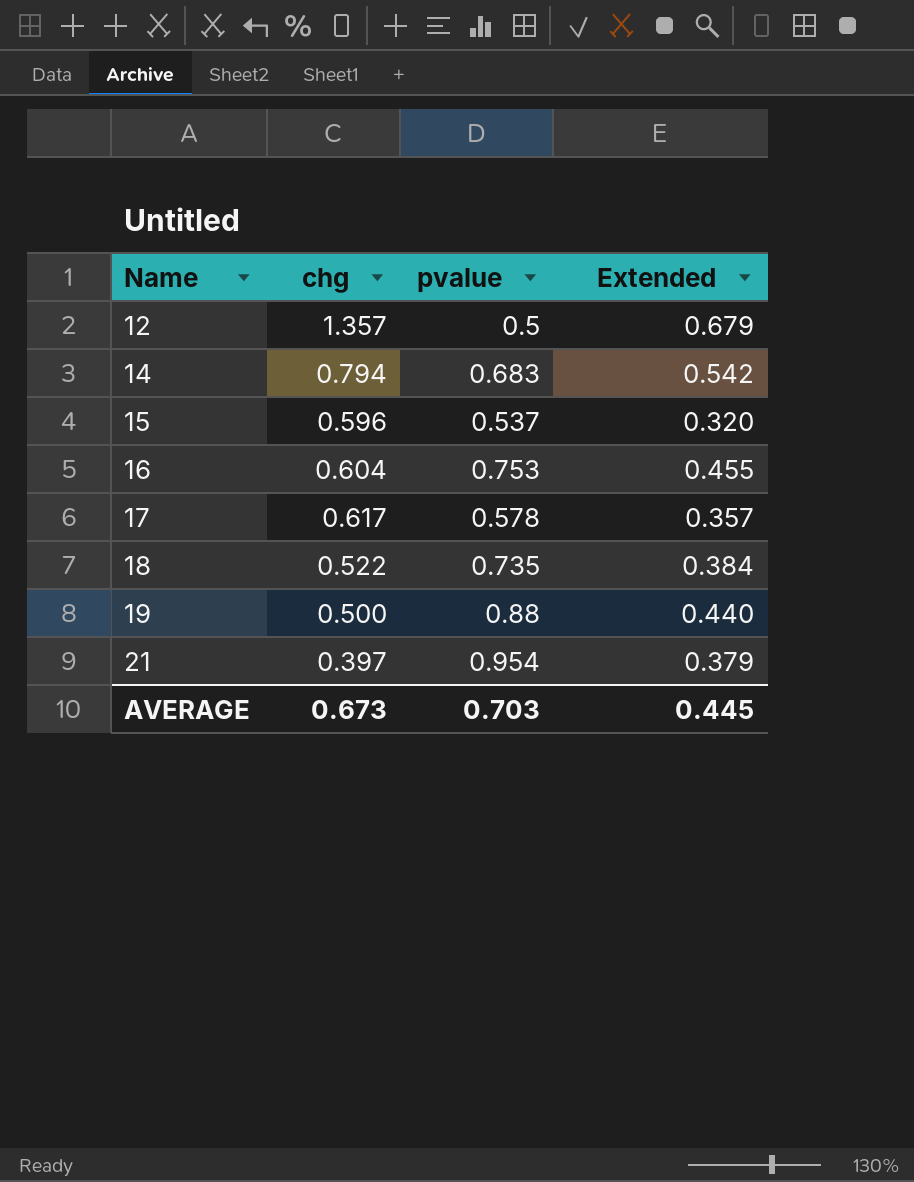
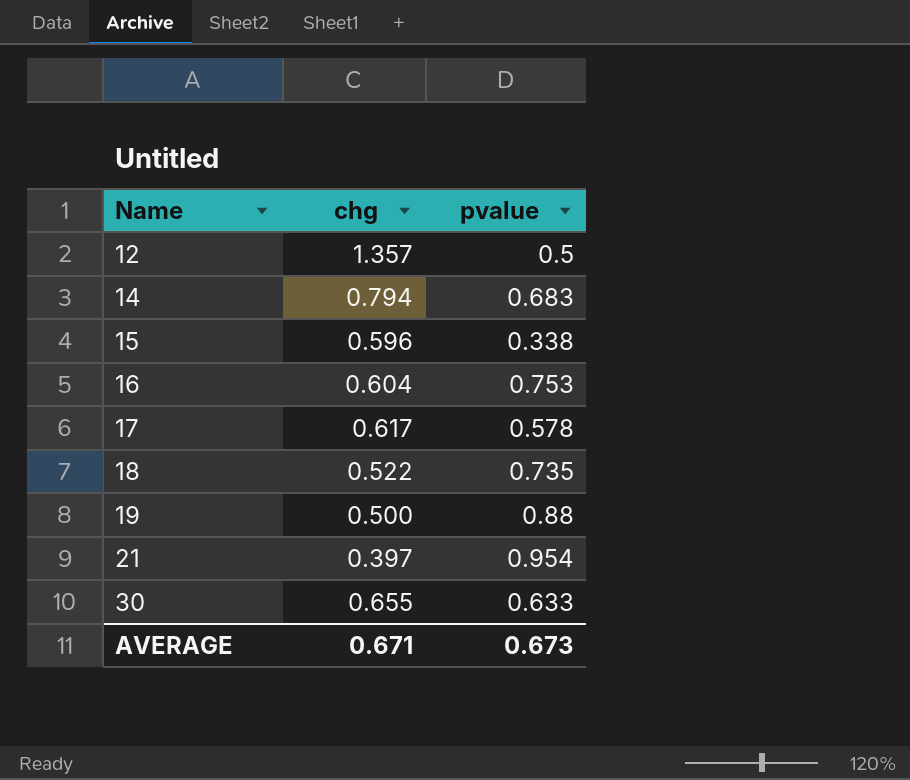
column Extended | formula: [chg] * [pvalue] -> none
15 | pvalue: 0.537 -> 0.338
row 30: none -> 0.655 | 0.633
AVERAGE | chg: 0.673 -> 0.671
AVERAGE | pvalue: 0.703 -> 0.673

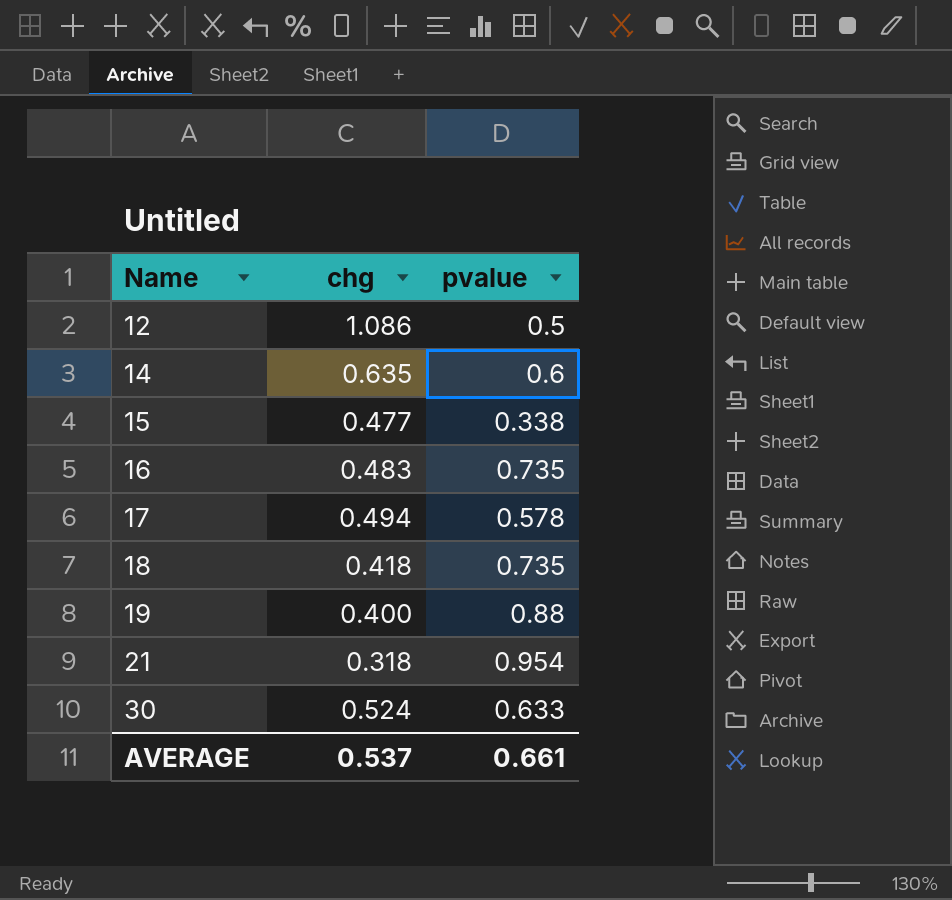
12 | chg: 1.357 -> 1.086
14 | chg: 0.794 -> 0.635
14 | pvalue: 0.683 -> 0.6
15 | chg: 0.596 -> 0.477
16 | chg: 0.604 -> 0.483
16 | pvalue: 0.753 -> 0.735
17 | chg: 0.617 -> 0.494
18 | chg: 0.522 -> 0.418
19 | chg: 0.500 -> 0.400
21 | chg: 0.397 -> 0.318
30 | chg: 0.655 -> 0.524
AVERAGE | chg: 0.671 -> 0.537
AVERAGE | pvalue: 0.673 -> 0.661

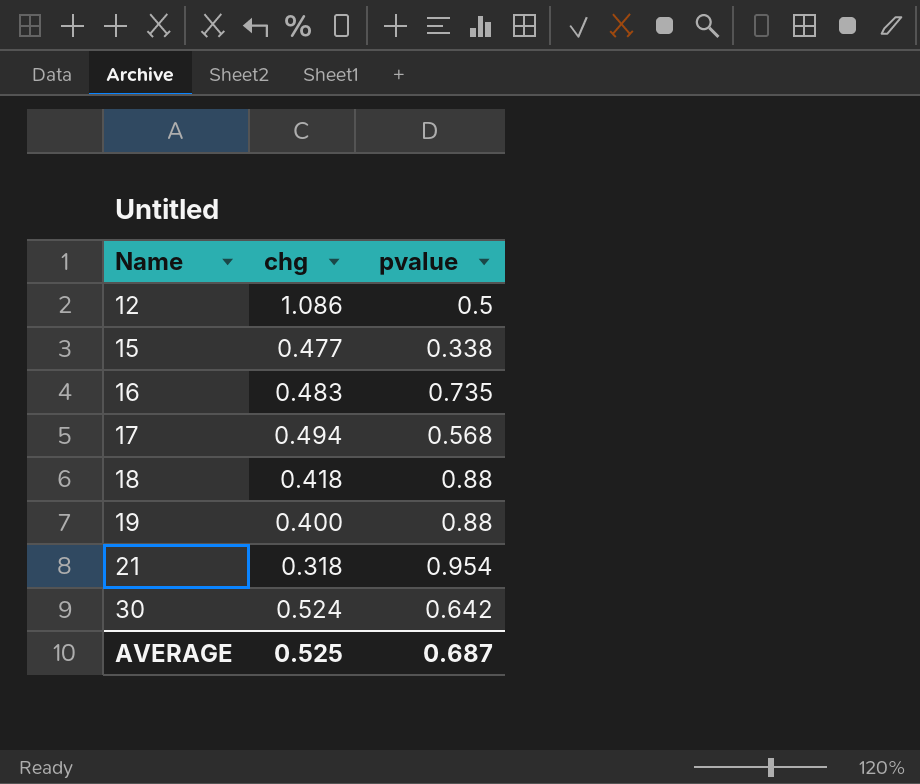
row 14: 0.635 | 0.6 -> none
17 | pvalue: 0.578 -> 0.568
18 | pvalue: 0.735 -> 0.88
30 | pvalue: 0.633 -> 0.642
AVERAGE | chg: 0.537 -> 0.525
AVERAGE | pvalue: 0.661 -> 0.687

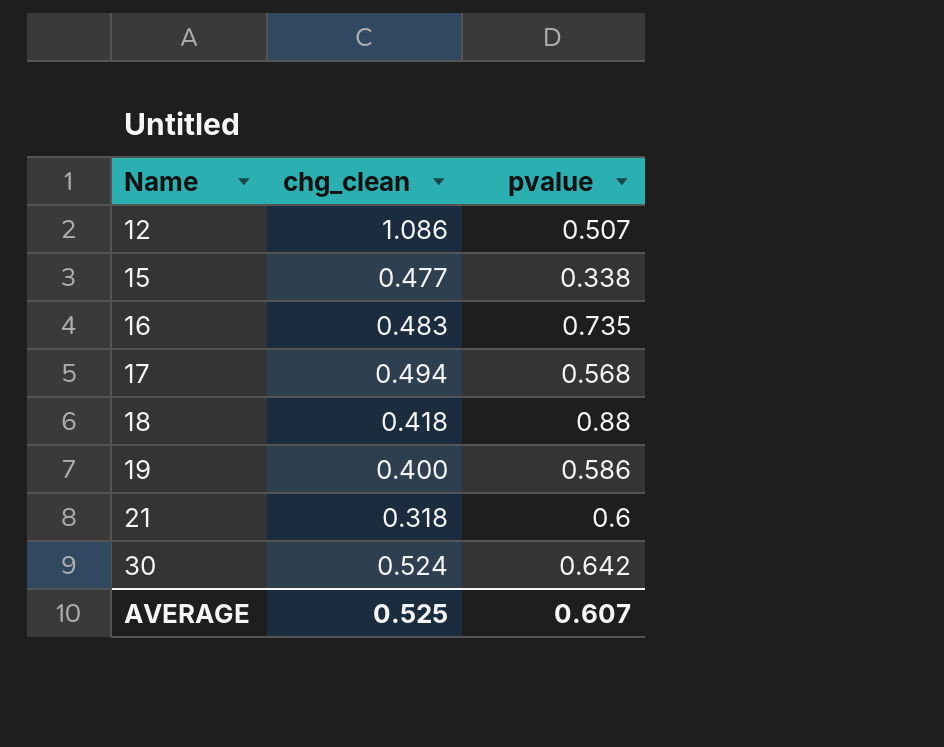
column name: chg -> chg_clean
12 | pvalue: 0.5 -> 0.507
19 | pvalue: 0.88 -> 0.586
21 | pvalue: 0.954 -> 0.6
AVERAGE | pvalue: 0.687 -> 0.607

